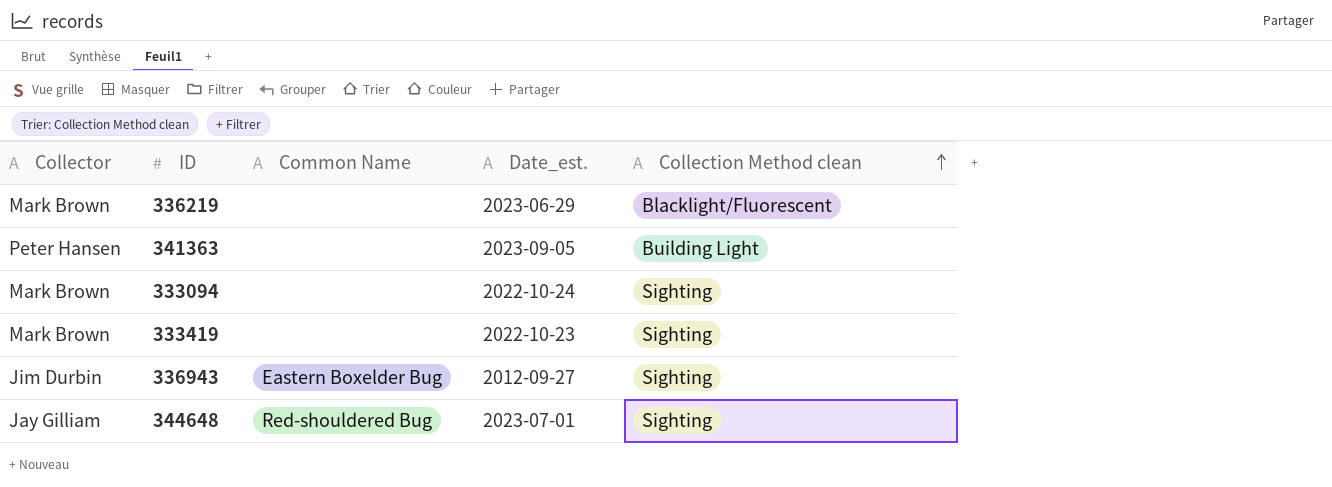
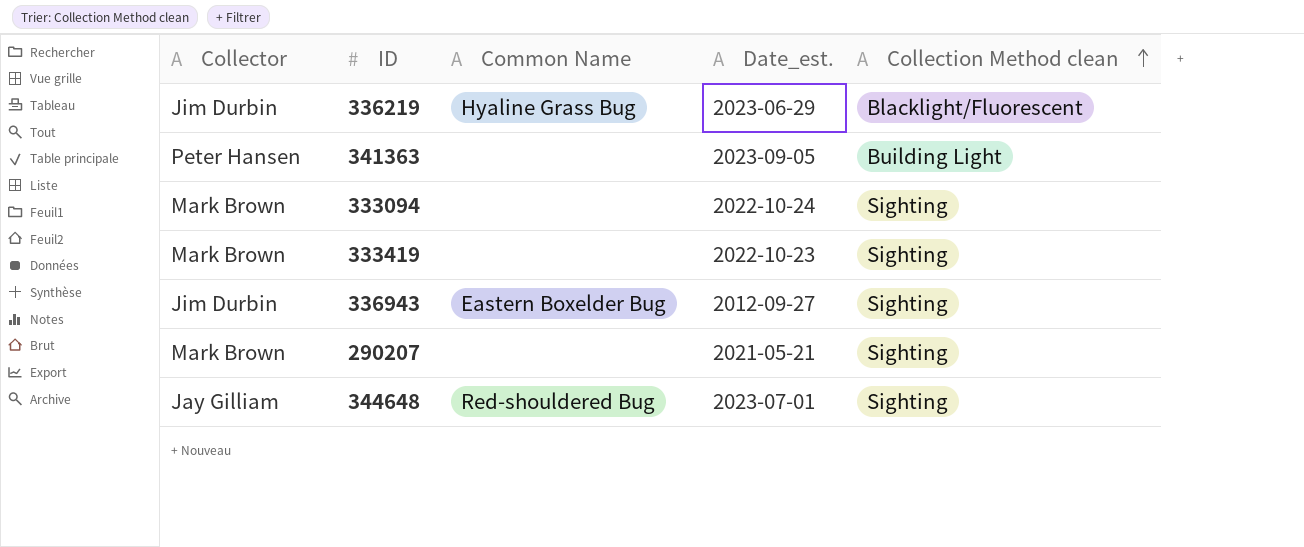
336219 | Collector: Mark Brown -> Jim Durbin
336219 | Common Name: none -> Hyaline Grass Bug
row 290207: none -> Mark Brown | none | 2021-05-21 | Sighting

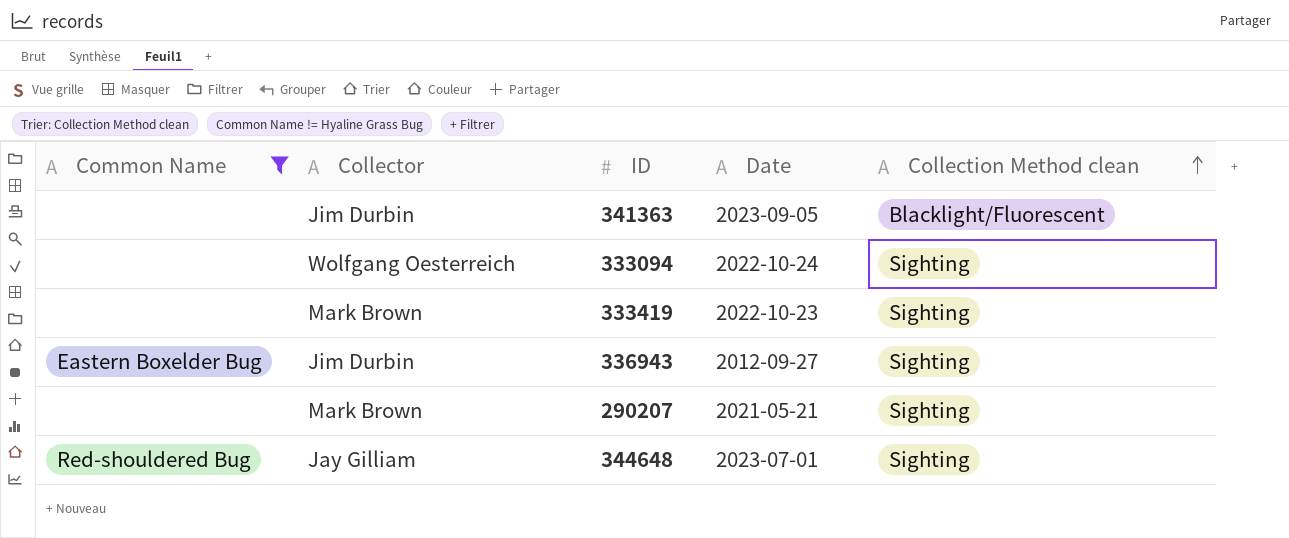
filter: none -> Common Name != Hyaline Grass Bug
column Common Name | position: 3 -> 1
column name: Date_est. -> Date
341363 | Collector: Peter Hansen -> Jim Durbin
341363 | Collection Method clean: Building Light -> Blacklight/Fluorescent
333094 | Collector: Mark Brown -> Wolfgang Oesterreich

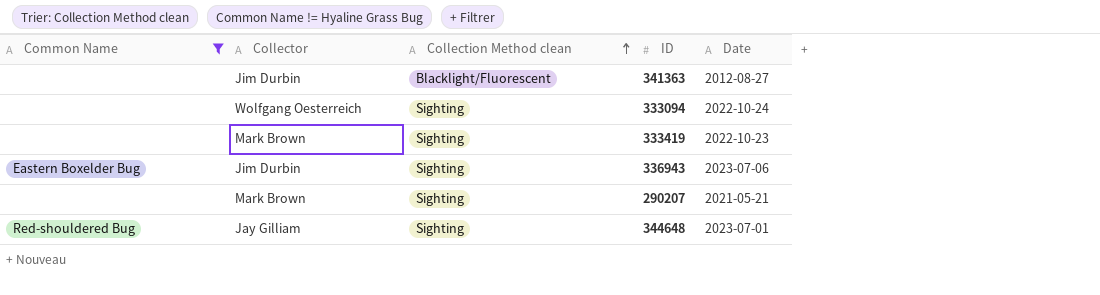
column Collection Method clean | position: 5 -> 3
341363 | Date: 2023-09-05 -> 2012-08-27
336943 | Date: 2012-09-27 -> 2023-07-06

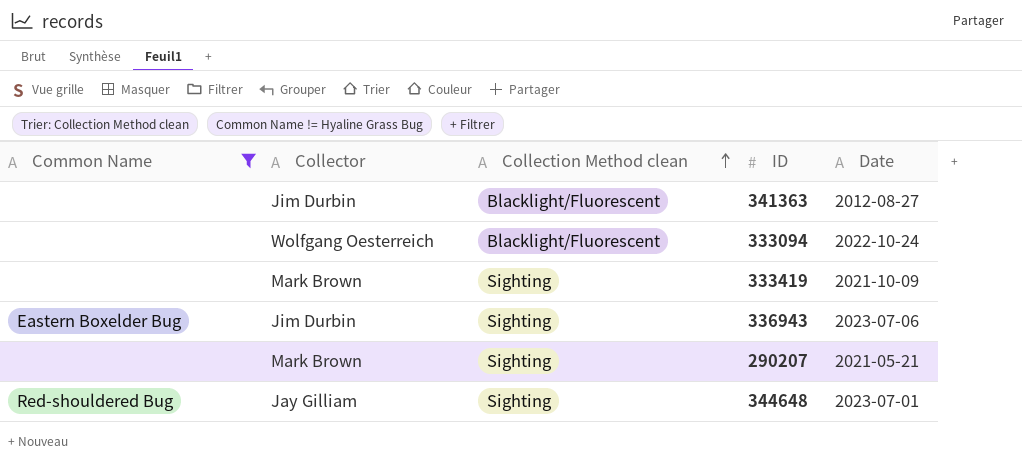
333094 | Collection Method clean: Sighting -> Blacklight/Fluorescent
333419 | Date: 2022-10-23 -> 2021-10-09

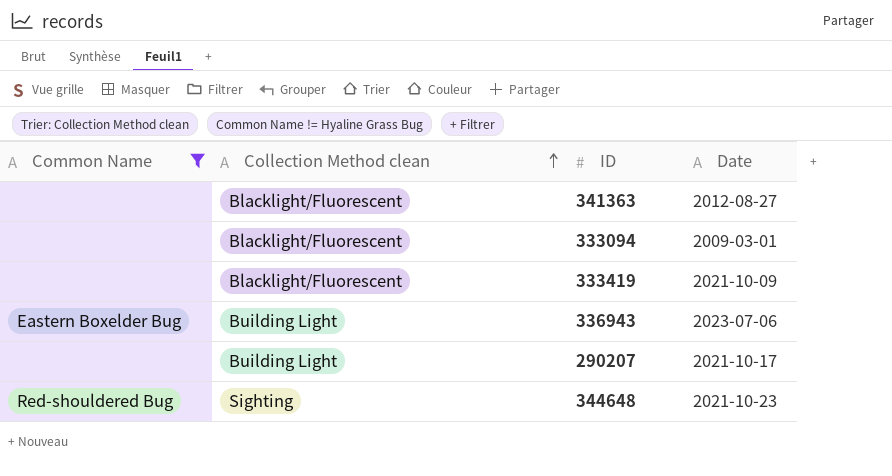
column Collector | position: 2 -> none
333094 | Date: 2022-10-24 -> 2009-03-01
333419 | Collection Method clean: Sighting -> Blacklight/Fluorescent
336943 | Collection Method clean: Sighting -> Building Light
290207 | Collection Method clean: Sighting -> Building Light
290207 | Date: 2021-05-21 -> 2021-10-17
344648 | Date: 2023-07-01 -> 2021-10-23

